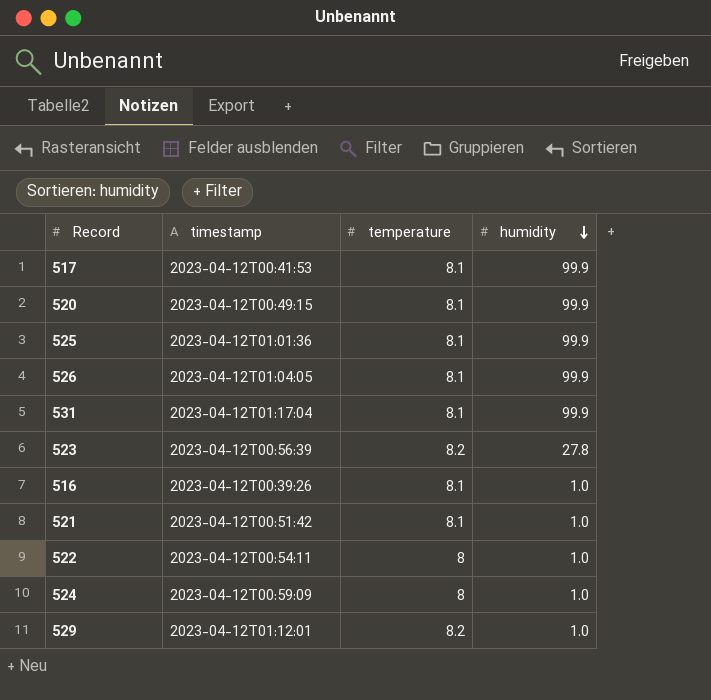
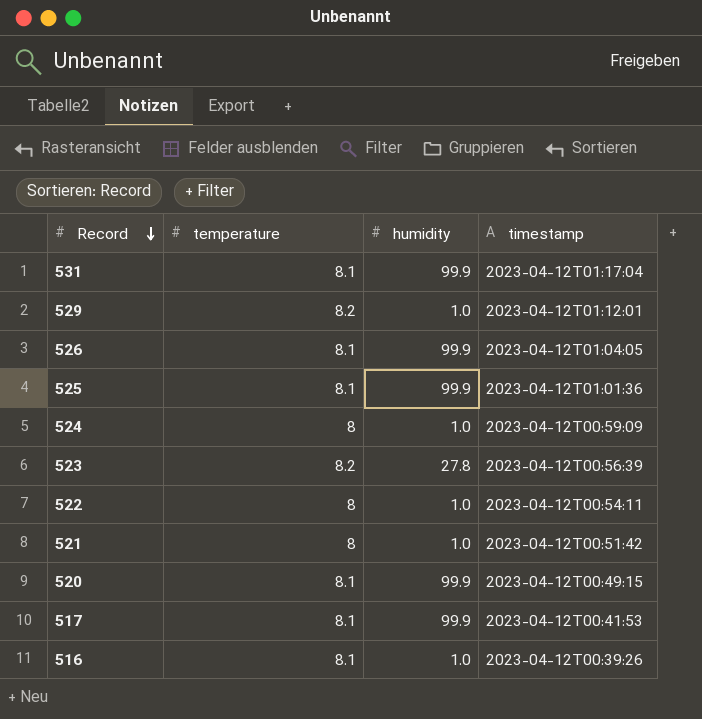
row order: humidity descending -> Record descending
column timestamp | position: 2 -> 4
521 | temperature: 8.1 -> 8

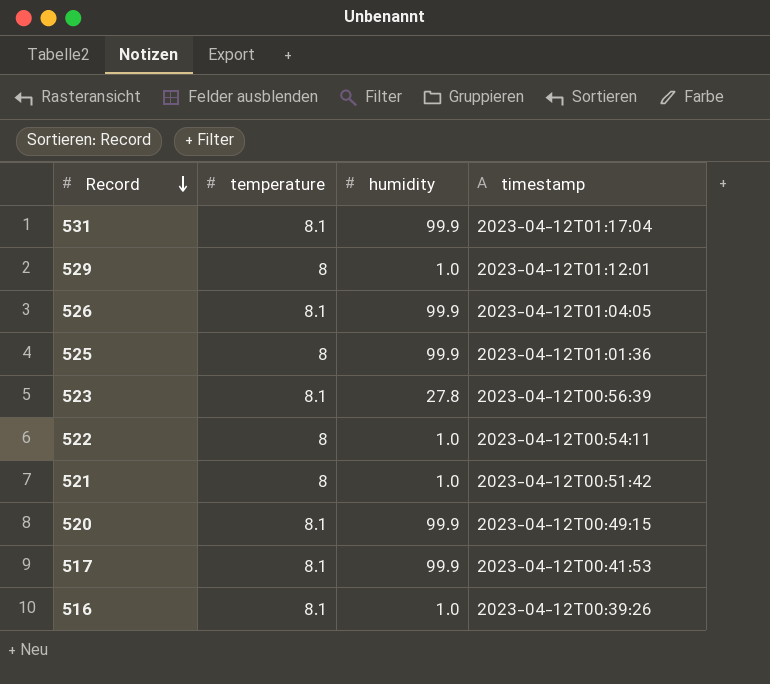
row 524: 8 | 1.0 | 2023-04-12T00:59:09 -> none
529 | temperature: 8.2 -> 8
525 | temperature: 8.1 -> 8
523 | temperature: 8.2 -> 8.1

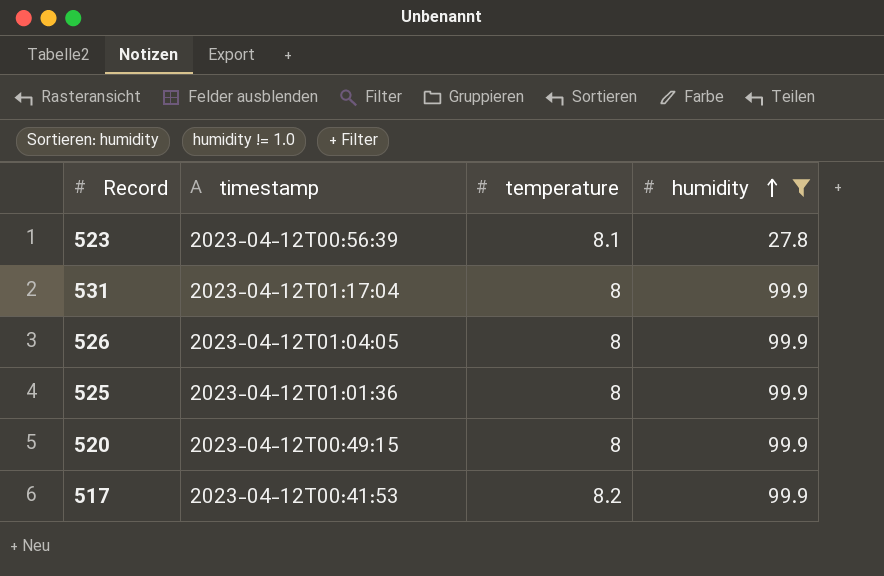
filter: none -> humidity != 1.0
row order: Record descending -> humidity ascending
column timestamp | position: 4 -> 2
531 | temperature: 8.1 -> 8
526 | temperature: 8.1 -> 8
520 | temperature: 8.1 -> 8
517 | temperature: 8.1 -> 8.2

